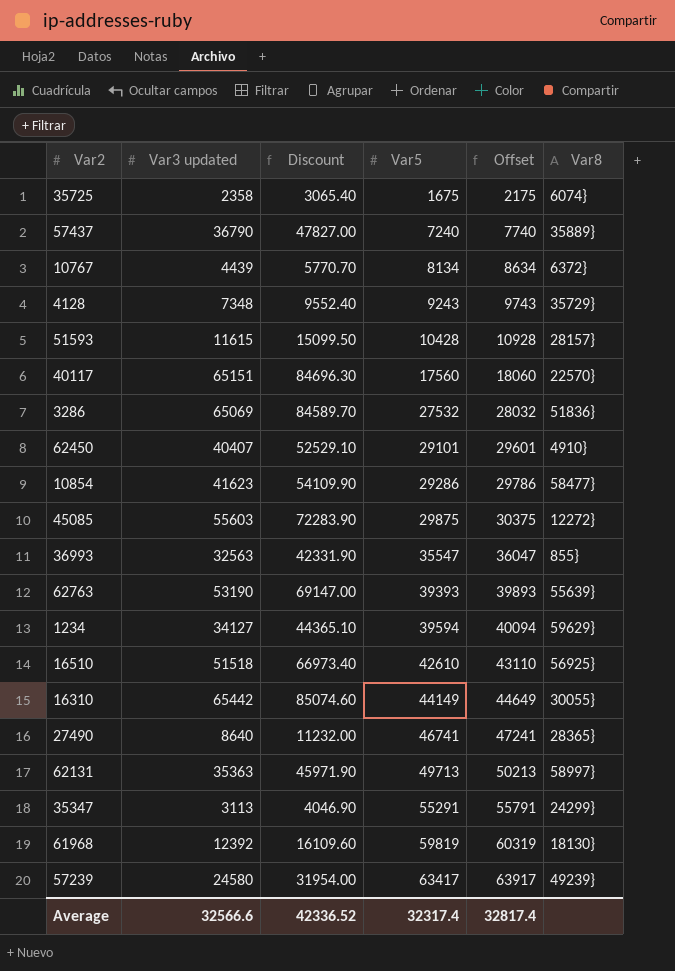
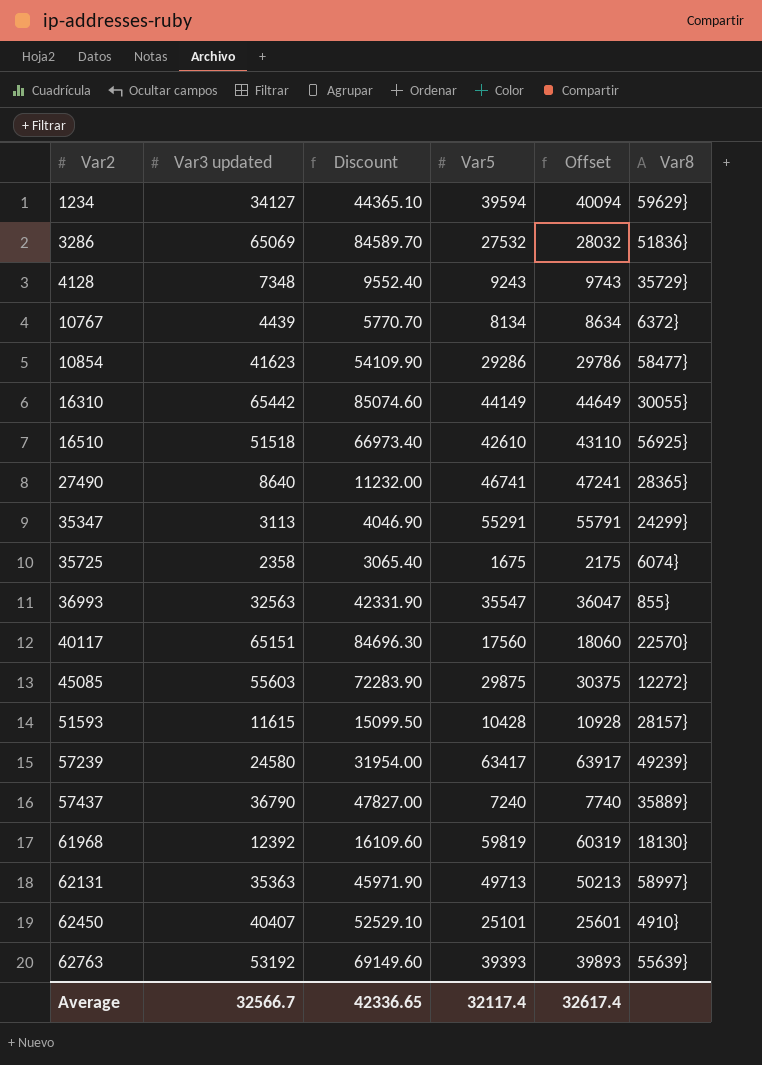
row order: Var5 ascending -> Var2 ascending
62450 | Var5: 29101 -> 25101
62450 | Offset: 29601 -> 25601
62763 | Var3 updated: 53190 -> 53192
62763 | Discount: 69147.00 -> 69149.60
Average | Var3 updated: 32566.6 -> 32566.7
Average | Discount: 42336.52 -> 42336.65
Average | Var5: 32317.4 -> 32117.4
Average | Offset: 32817.4 -> 32617.4

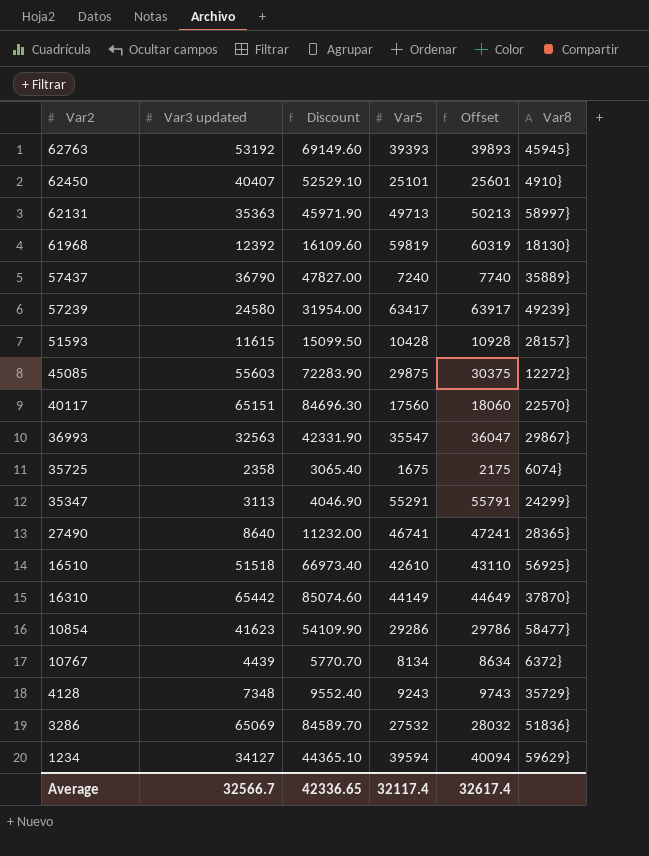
row order: Var2 ascending -> Var2 descending
62763 | Var8: 55639} -> 45945}
36993 | Var8: 855} -> 29867}
16310 | Var8: 30055} -> 37870}

